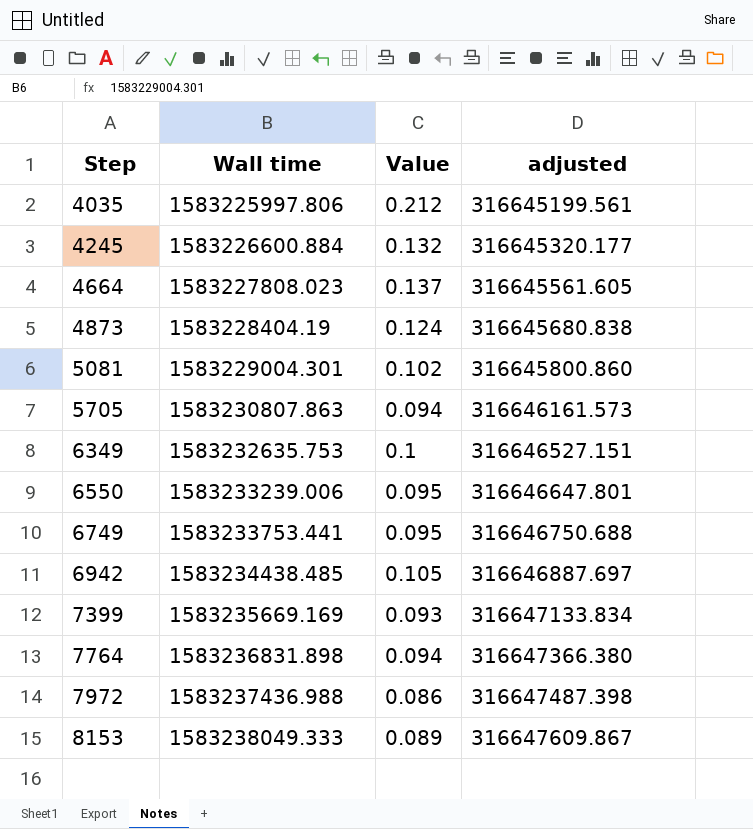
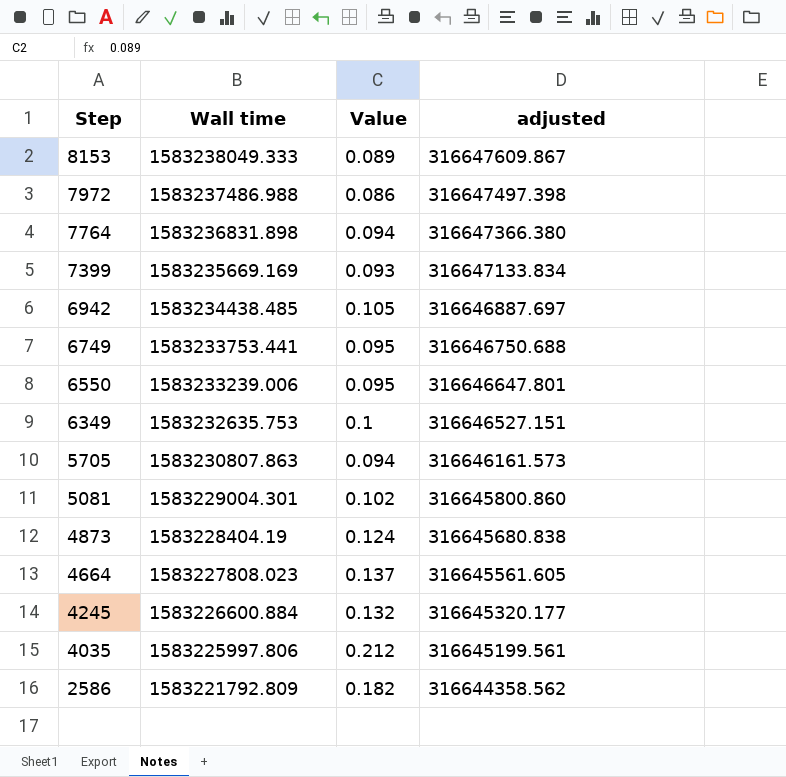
row order: Step ascending -> Step descending
7972 | Wall time: 1583237436.988 -> 1583237486.988
7972 | adjusted: 316647487.398 -> 316647497.398
row 2586: none -> 1583221792.809 | 0.182 | 316644358.562

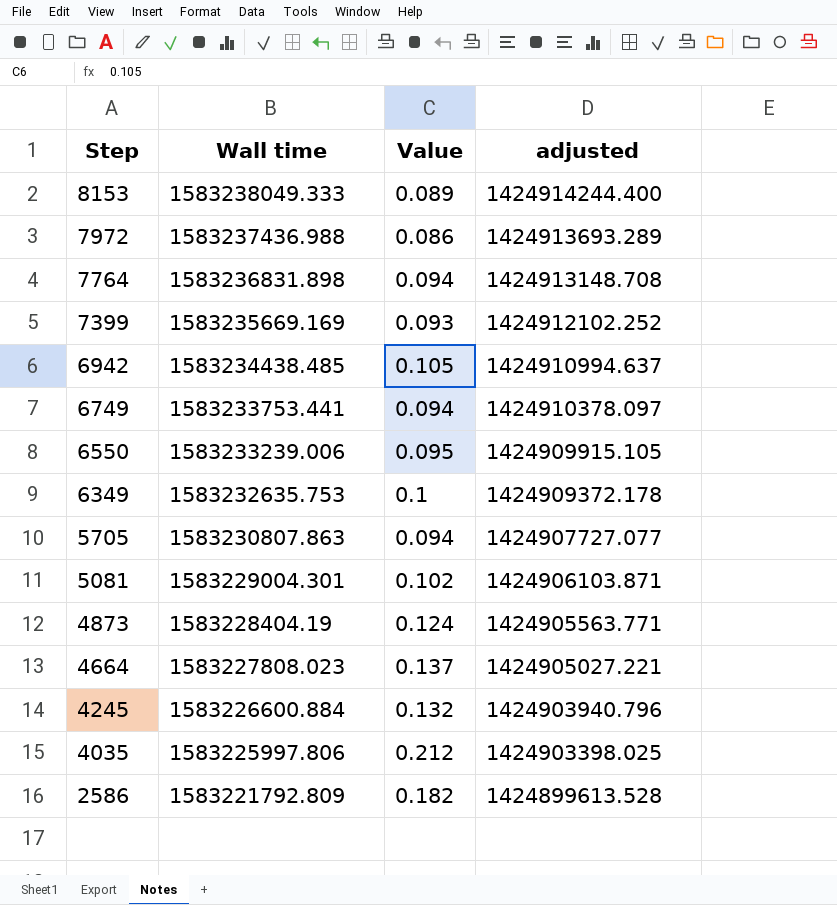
column adjusted | formula: [Wall time] * 0.2 -> [Wall time] * 0.9
7972 | Wall time: 1583237486.988 -> 1583237436.988
6749 | Value: 0.095 -> 0.094

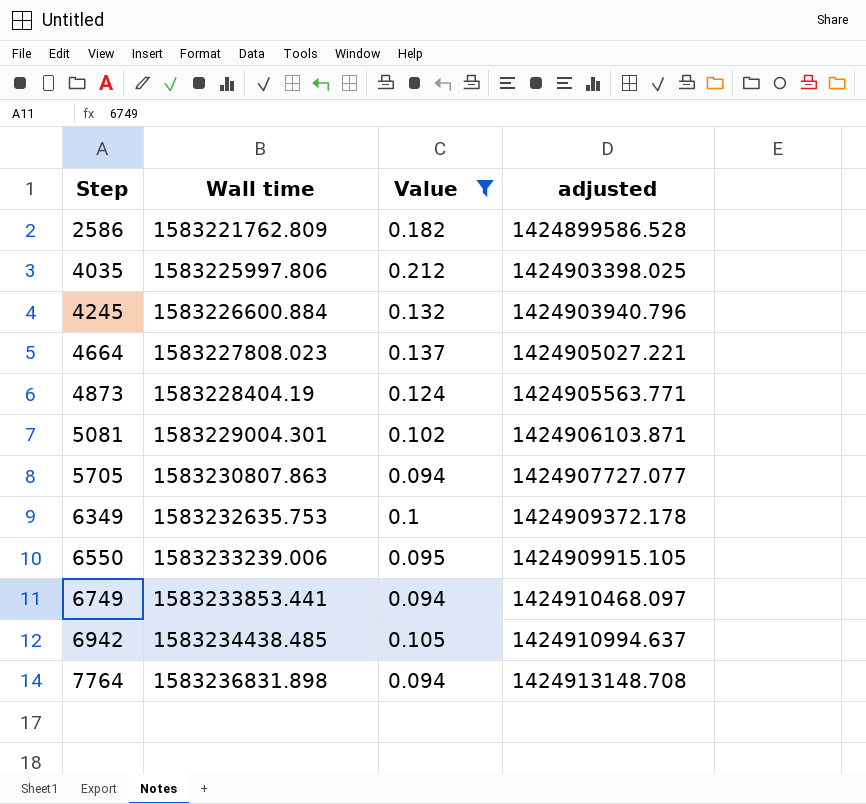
filter: none -> Value >= 0.094
row order: Step descending -> Step ascending
2586 | Wall time: 1583221792.809 -> 1583221762.809
2586 | adjusted: 1424899613.528 -> 1424899586.528
6749 | Wall time: 1583233753.441 -> 1583233853.441
6749 | adjusted: 1424910378.097 -> 1424910468.097

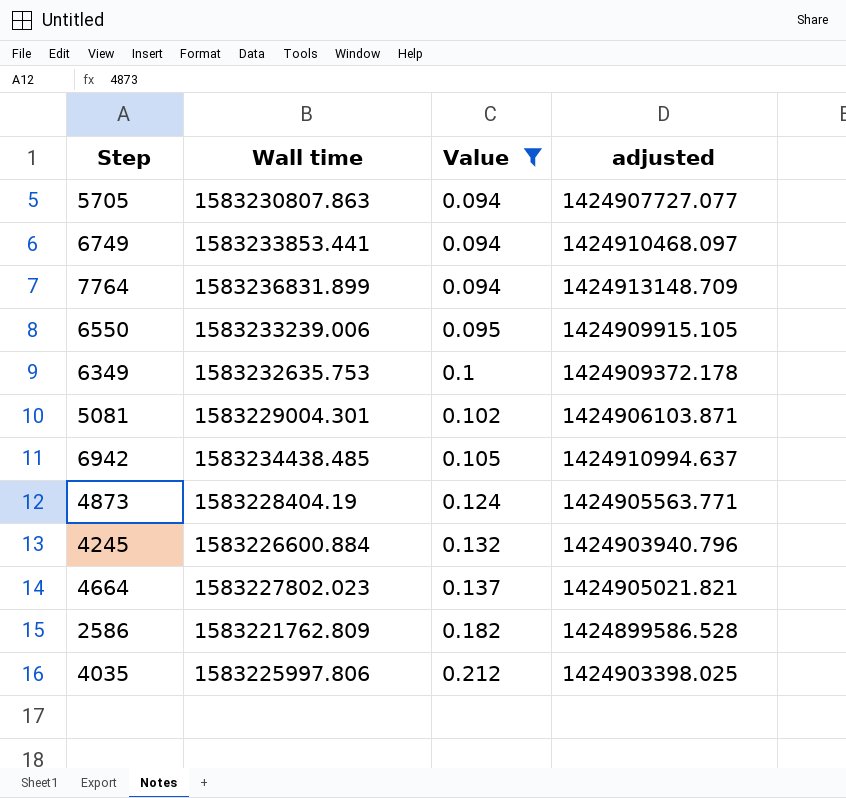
row order: Step ascending -> Value ascending
7764 | Wall time: 1583236831.898 -> 1583236831.899
7764 | adjusted: 1424913148.708 -> 1424913148.709
4664 | Wall time: 1583227808.023 -> 1583227802.023
4664 | adjusted: 1424905027.221 -> 1424905021.821

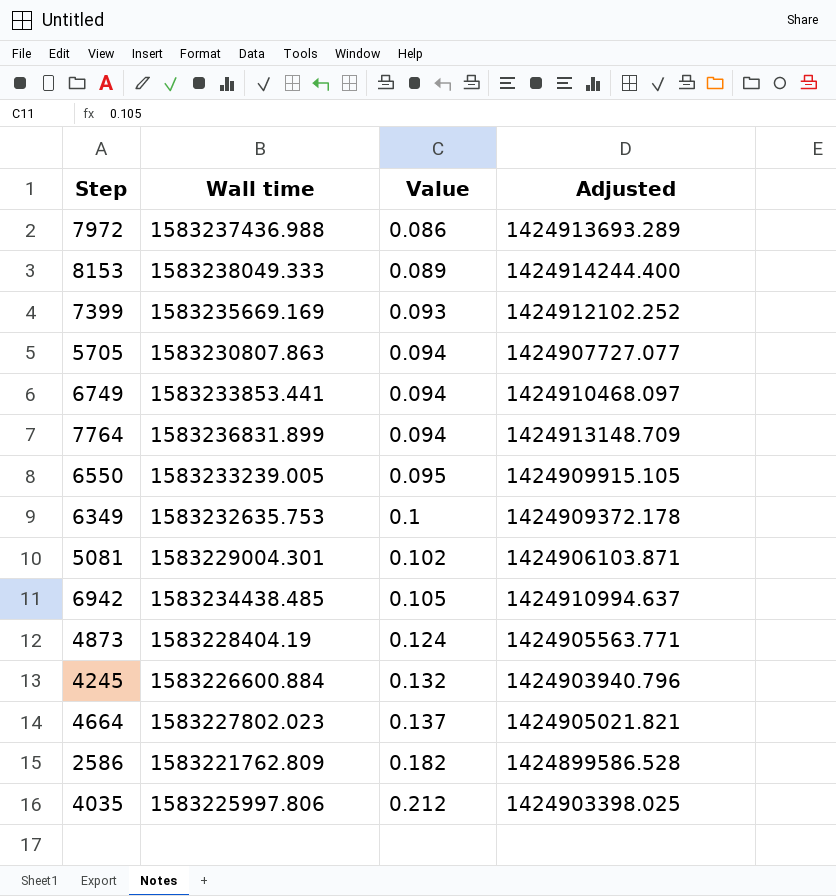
filter: Value >= 0.094 -> none
column name: adjusted -> Adjusted
6550 | Wall time: 1583233239.006 -> 1583233239.005

